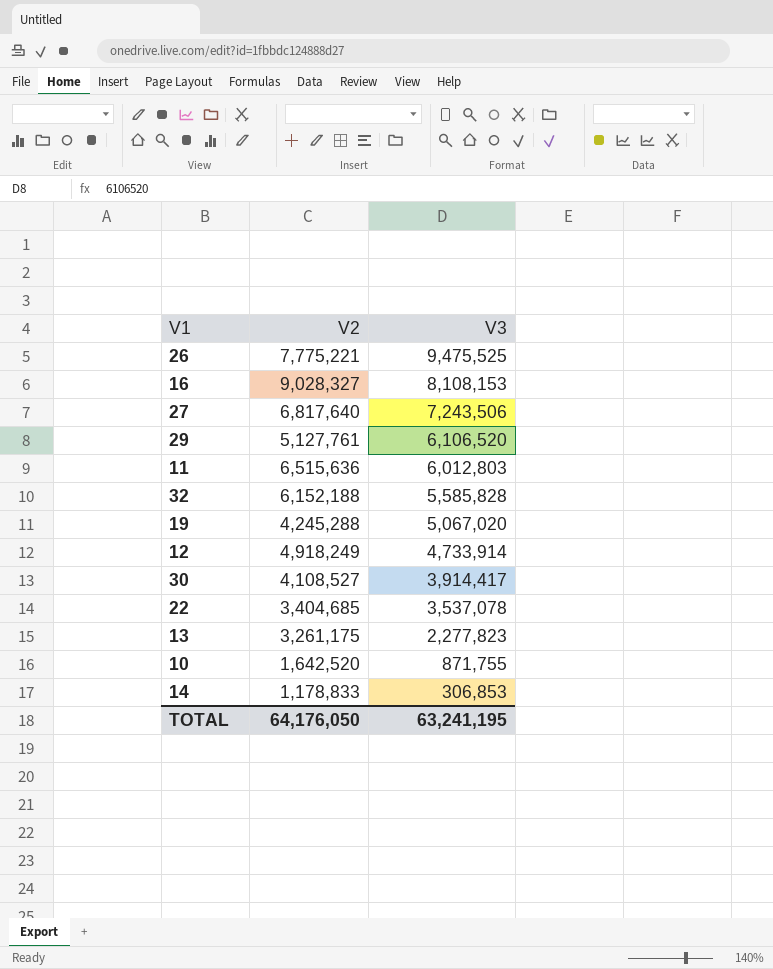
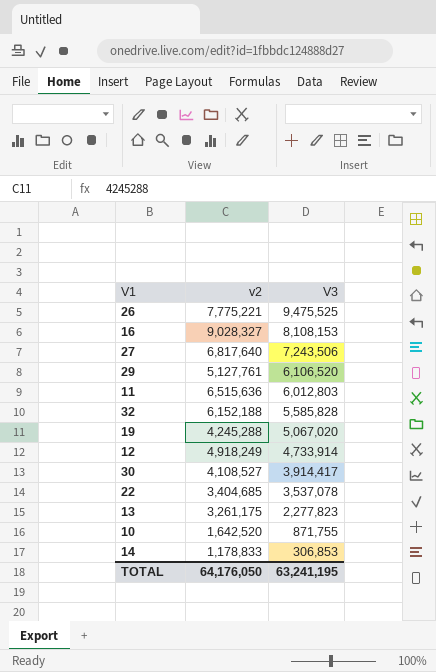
column name: V2 -> v2

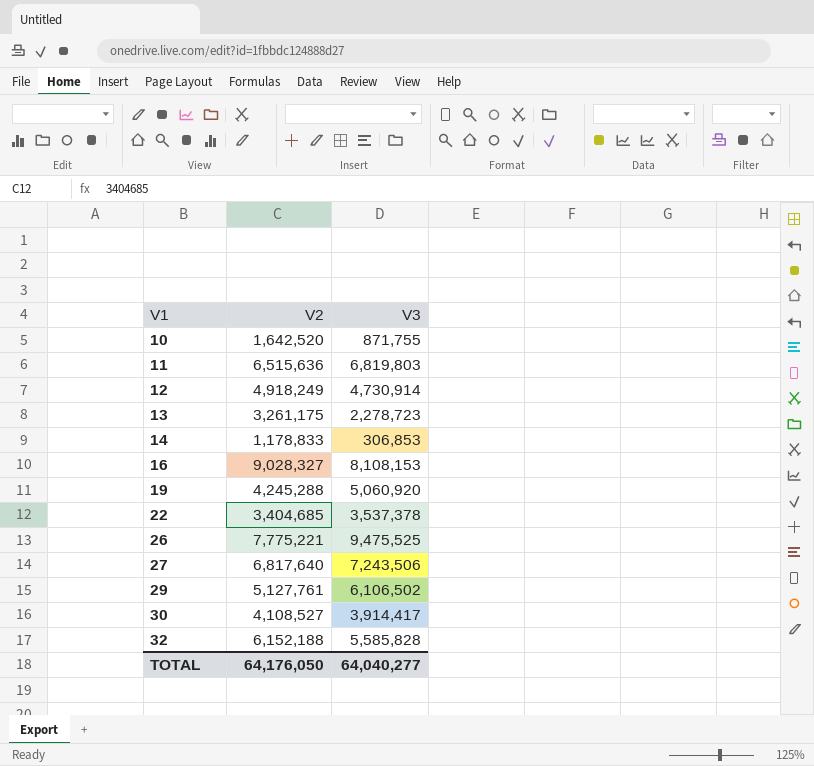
row order: V3 descending -> V1 ascending
column name: v2 -> V2
11 | V3: 6,012,803 -> 6,819,803
12 | V3: 4,733,914 -> 4,730,914
13 | V3: 2,277,823 -> 2,278,723
19 | V3: 5,067,020 -> 5,060,920
22 | V3: 3,537,078 -> 3,537,378
29 | V3: 6,106,520 -> 6,106,502
TOTAL | V3: 63,241,195 -> 64,040,277

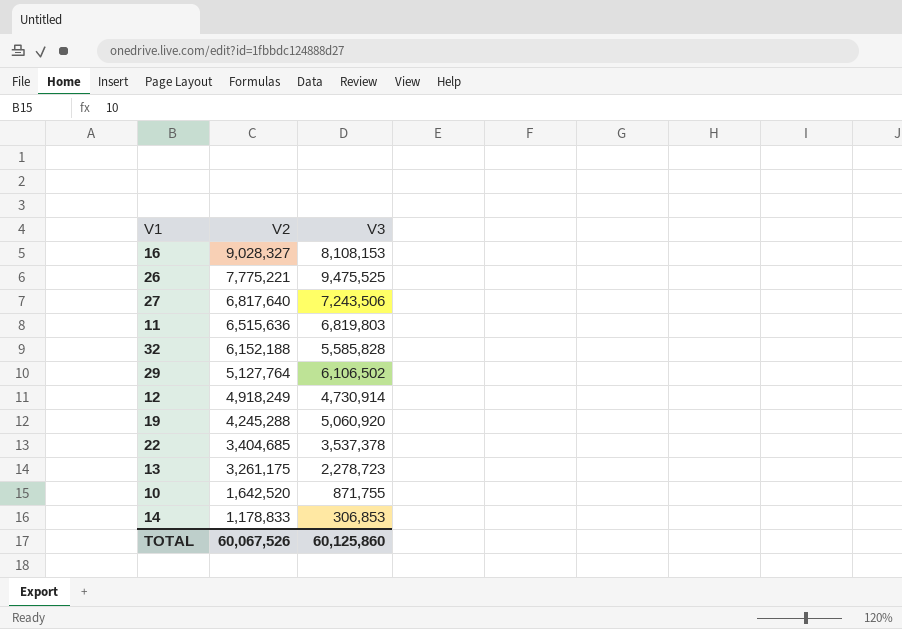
row order: V1 ascending -> V2 descending
row 30: 4,108,527 | 3,914,417 -> none
29 | V2: 5,127,761 -> 5,127,764
TOTAL | V2: 64,176,050 -> 60,067,526
TOTAL | V3: 64,040,277 -> 60,125,860

